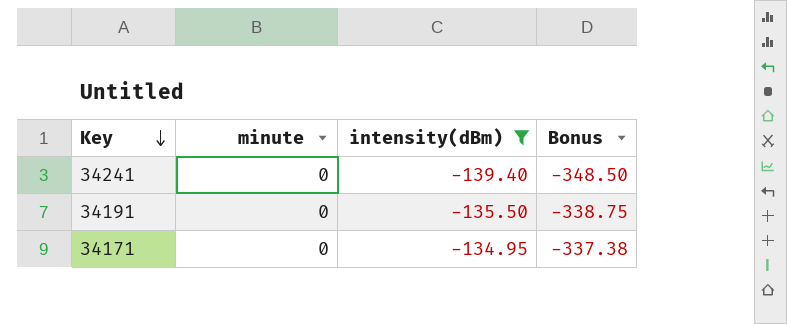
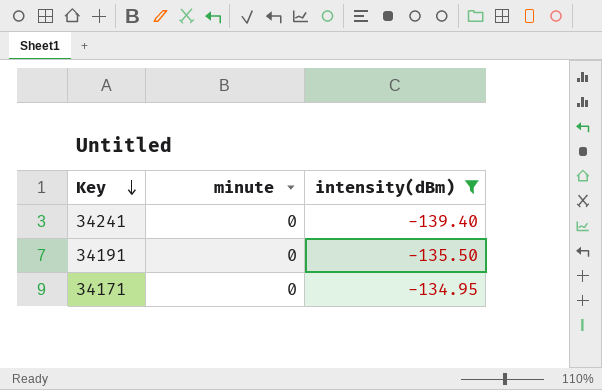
column Bonus | formula: [intensity(dBm)] * 2.5 -> none

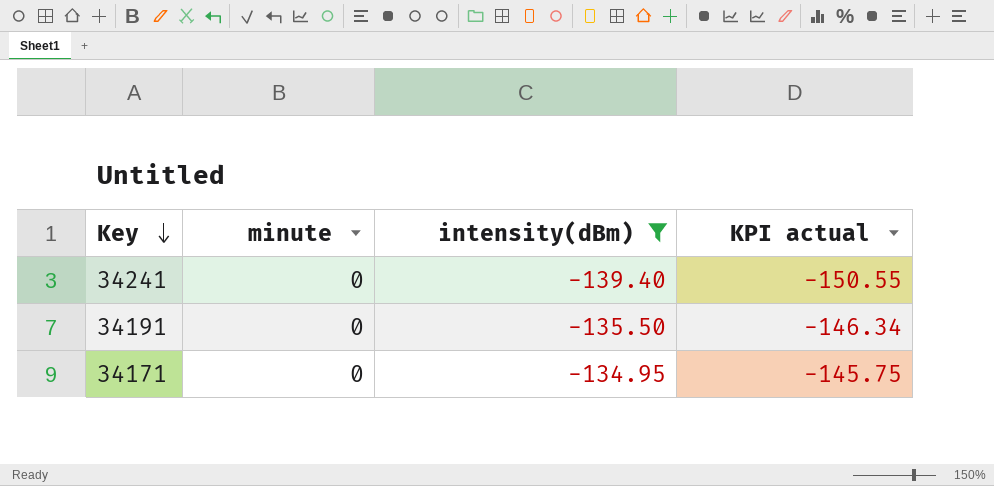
column KPI actual | formula: none -> [intensity(dBm)] * 1.08

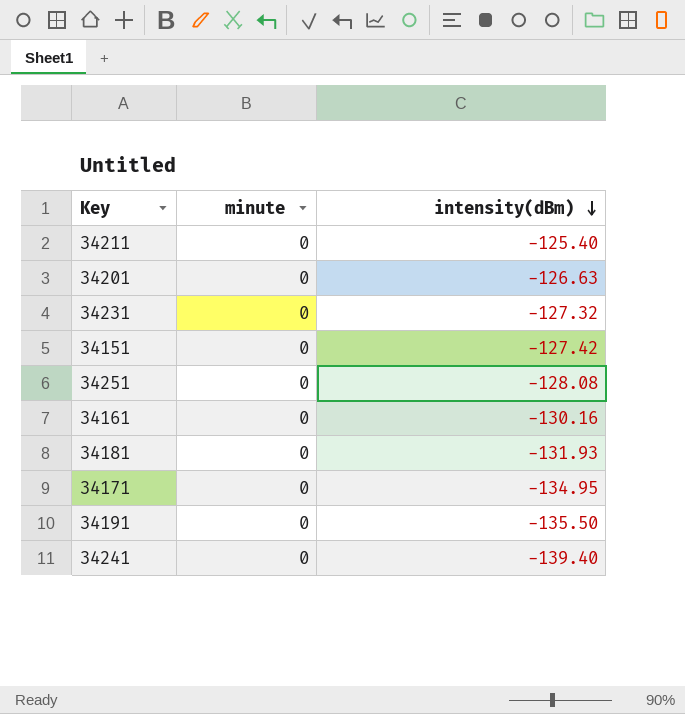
filter: intensity(dBm) <= -134.95 -> none
row order: Key descending -> intensity(dBm) descending
column KPI actual | formula: [intensity(dBm)] * 1.08 -> none

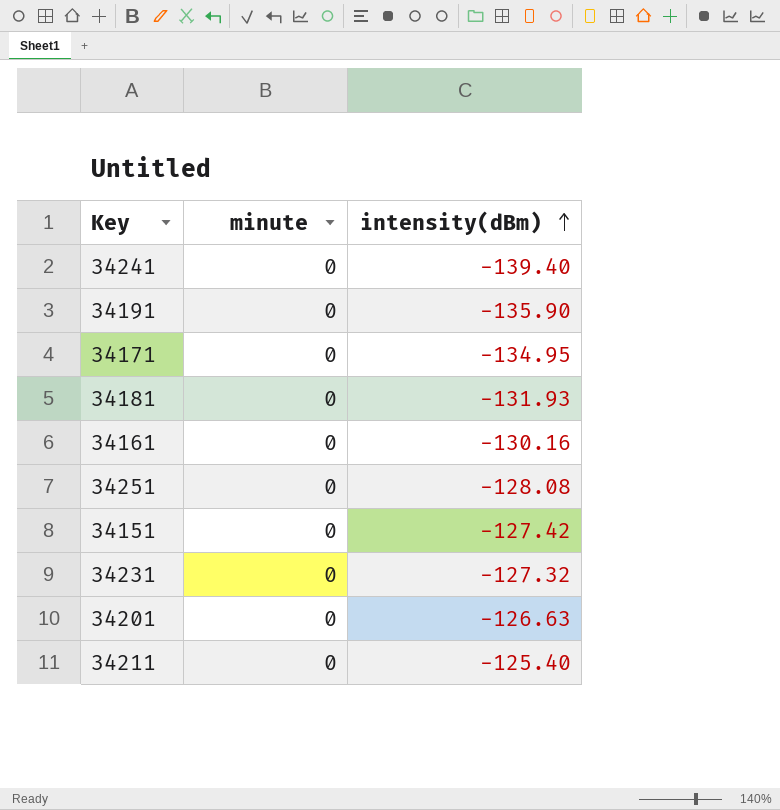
row order: intensity(dBm) descending -> intensity(dBm) ascending
34191 | intensity(dBm): -135.50 -> -135.90

